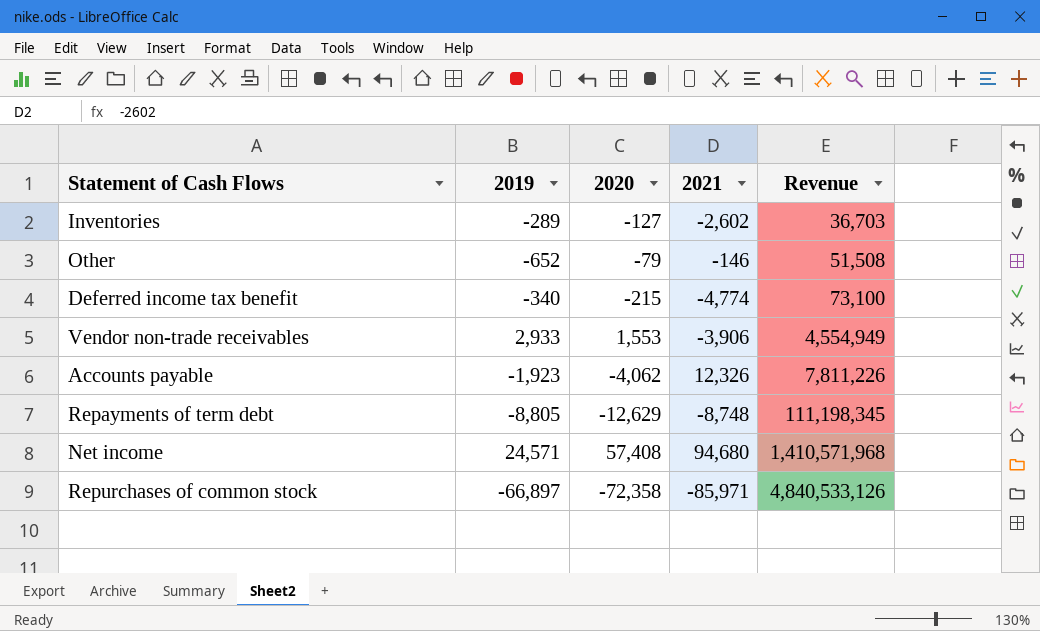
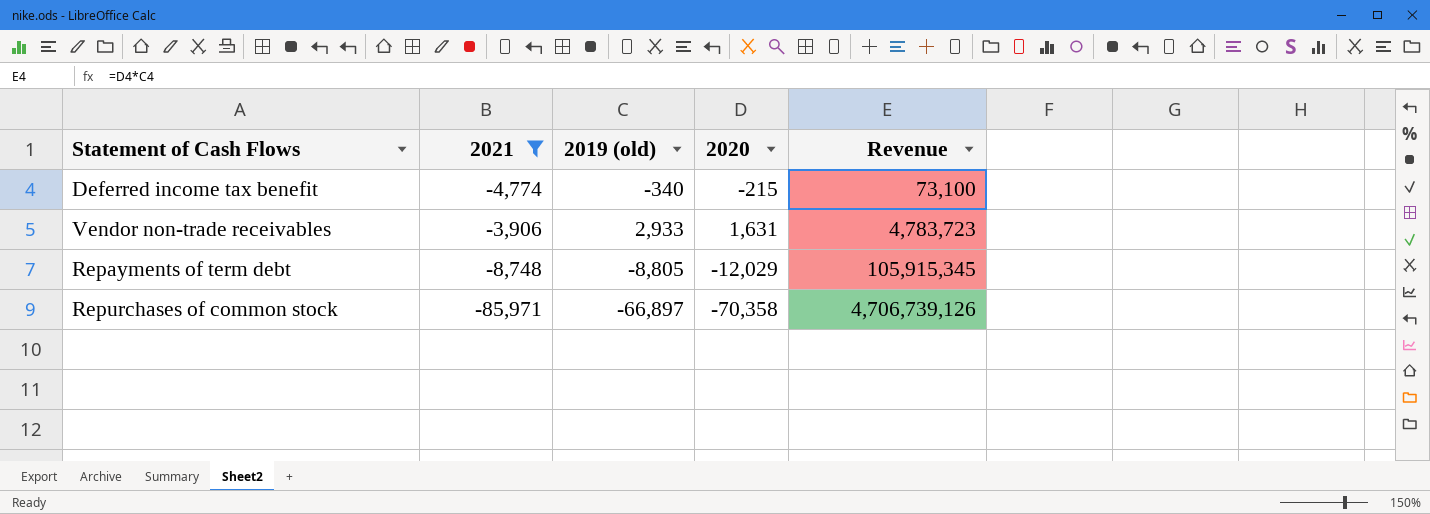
filter: none -> 2021 <= -3,906
column 2021 | position: 4 -> 2
column name: 2019 -> 2019 (old)
Vendor non-trade receivables | 2020: 1,553 -> 1,631
Vendor non-trade receivables | Revenue: 4,554,949 -> 4,783,723
Repayments of term debt | 2020: -12,629 -> -12,029
Repayments of term debt | Revenue: 111,198,345 -> 105,915,345
Repurchases of common stock | 2020: -72,358 -> -70,358
Repurchases of common stock | Revenue: 4,840,533,126 -> 4,706,739,126

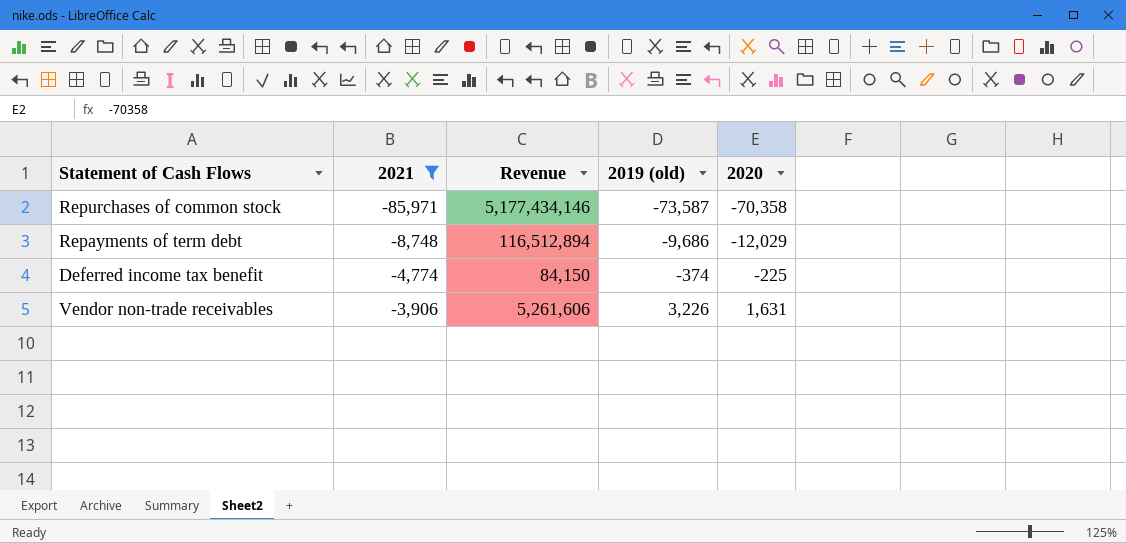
row order: Revenue ascending -> 2021 ascending
column Revenue | position: 5 -> 3
Repurchases of common stock | Revenue: 4,706,739,126 -> 5,177,434,146
Repurchases of common stock | 2019 (old): -66,897 -> -73,587
Repayments of term debt | Revenue: 105,915,345 -> 116,512,894
Repayments of term debt | 2019 (old): -8,805 -> -9,686
Deferred income tax benefit | Revenue: 73,100 -> 84,150
Deferred income tax benefit | 2019 (old): -340 -> -374
Deferred income tax benefit | 2020: -215 -> -225
Vendor non-trade receivables | Revenue: 4,783,723 -> 5,261,606
Vendor non-trade receivables | 2019 (old): 2,933 -> 3,226

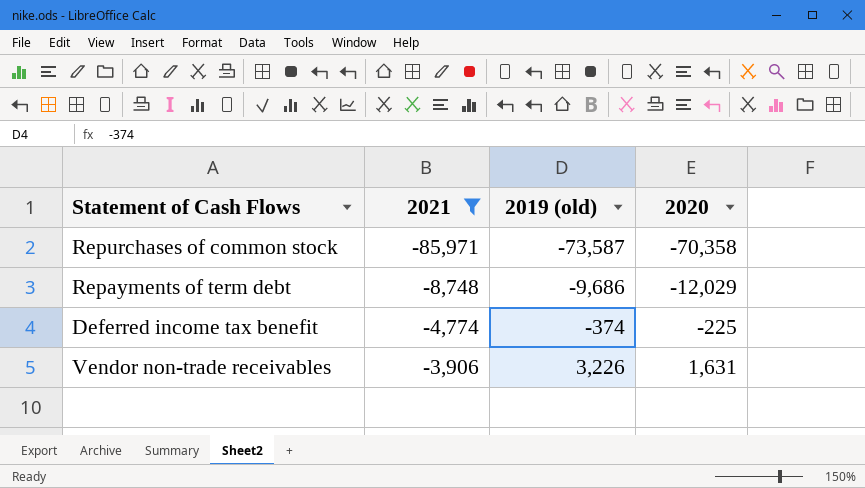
column Revenue | formula: [2019 (old)] * [2020] -> none

